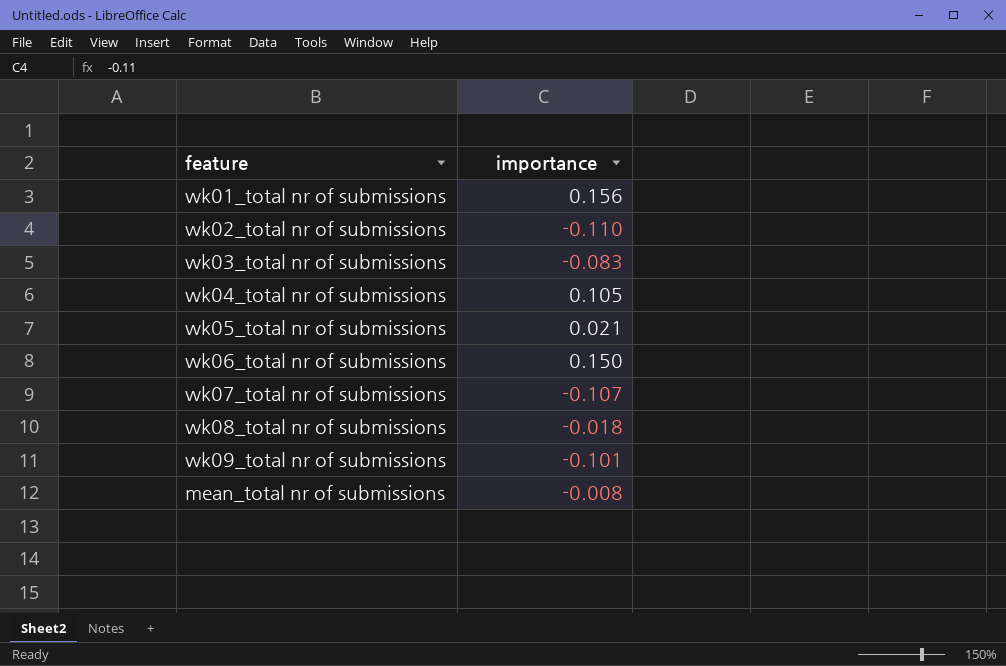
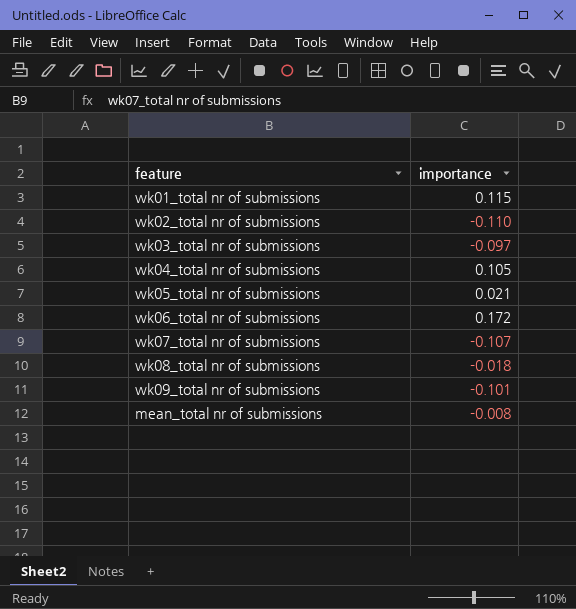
wk01_total nr of submissions | importance: 0.156 -> 0.115
wk03_total nr of submissions | importance: -0.083 -> -0.097
wk06_total nr of submissions | importance: 0.150 -> 0.172

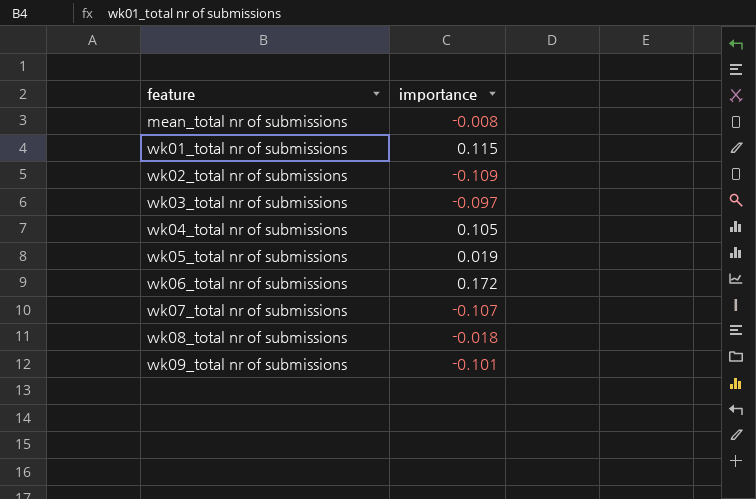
row order: none -> feature ascending
wk02_total nr of submissions | importance: -0.110 -> -0.109
wk05_total nr of submissions | importance: 0.021 -> 0.019

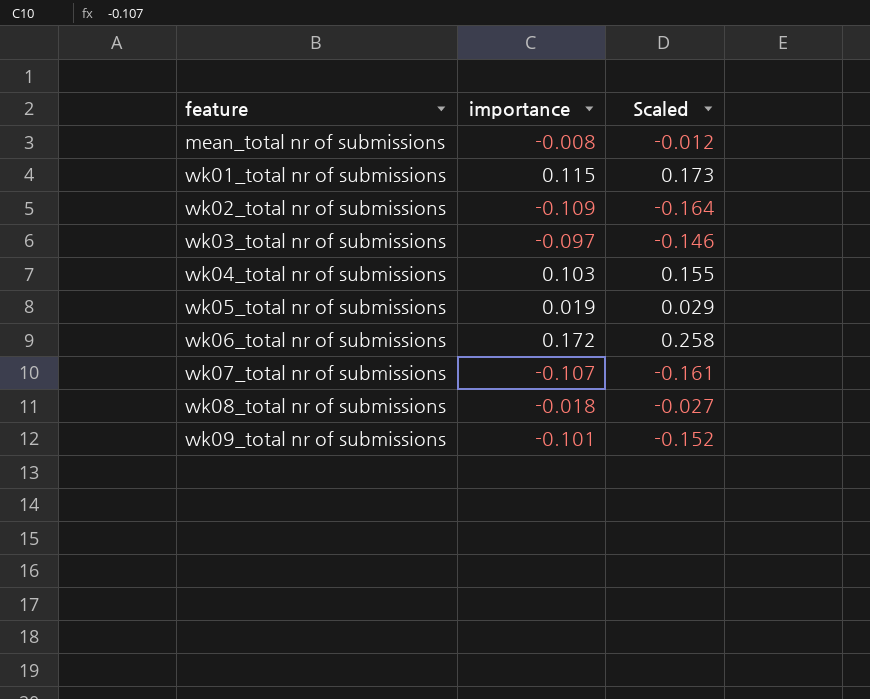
column Scaled | formula: none -> [importance] * 1.5
wk04_total nr of submissions | importance: 0.105 -> 0.103

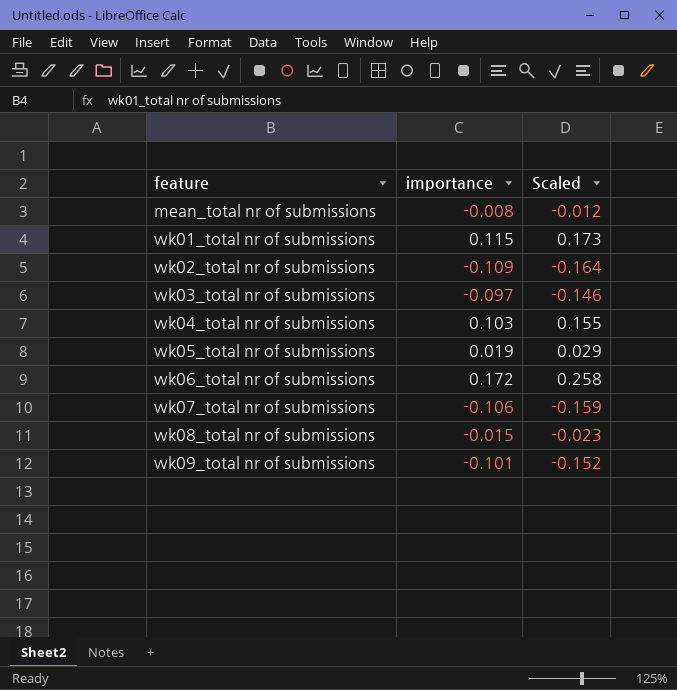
wk07_total nr of submissions | importance: -0.107 -> -0.106
wk07_total nr of submissions | Scaled: -0.161 -> -0.159
wk08_total nr of submissions | importance: -0.018 -> -0.015
wk08_total nr of submissions | Scaled: -0.027 -> -0.023

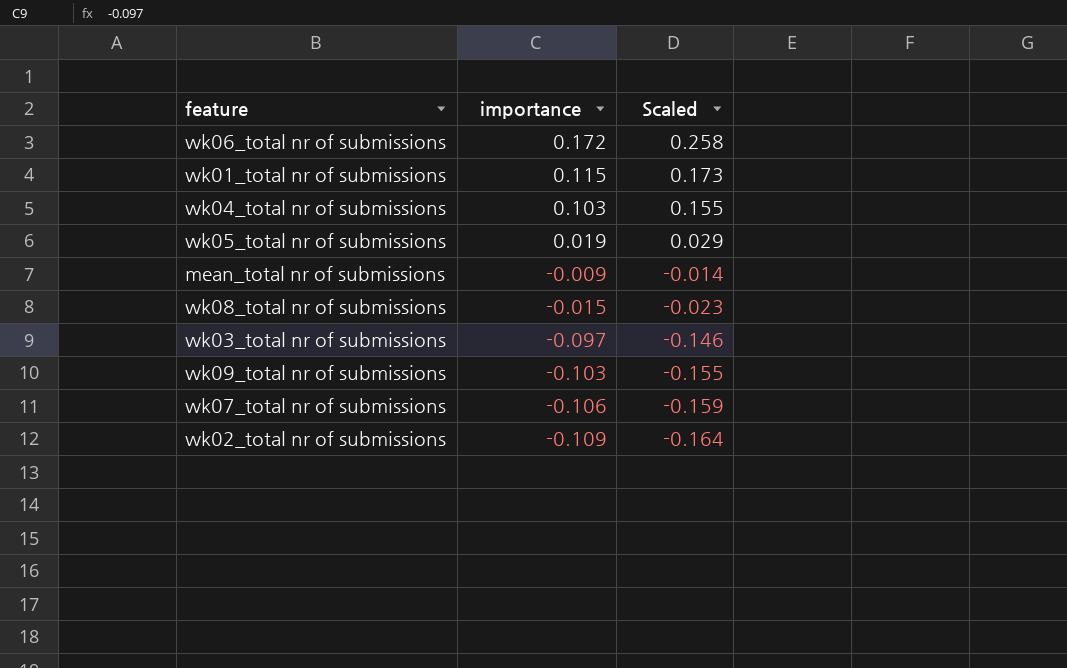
row order: feature ascending -> importance descending
mean_total nr of submissions | importance: -0.008 -> -0.009
mean_total nr of submissions | Scaled: -0.012 -> -0.014
wk09_total nr of submissions | importance: -0.101 -> -0.103
wk09_total nr of submissions | Scaled: -0.152 -> -0.155

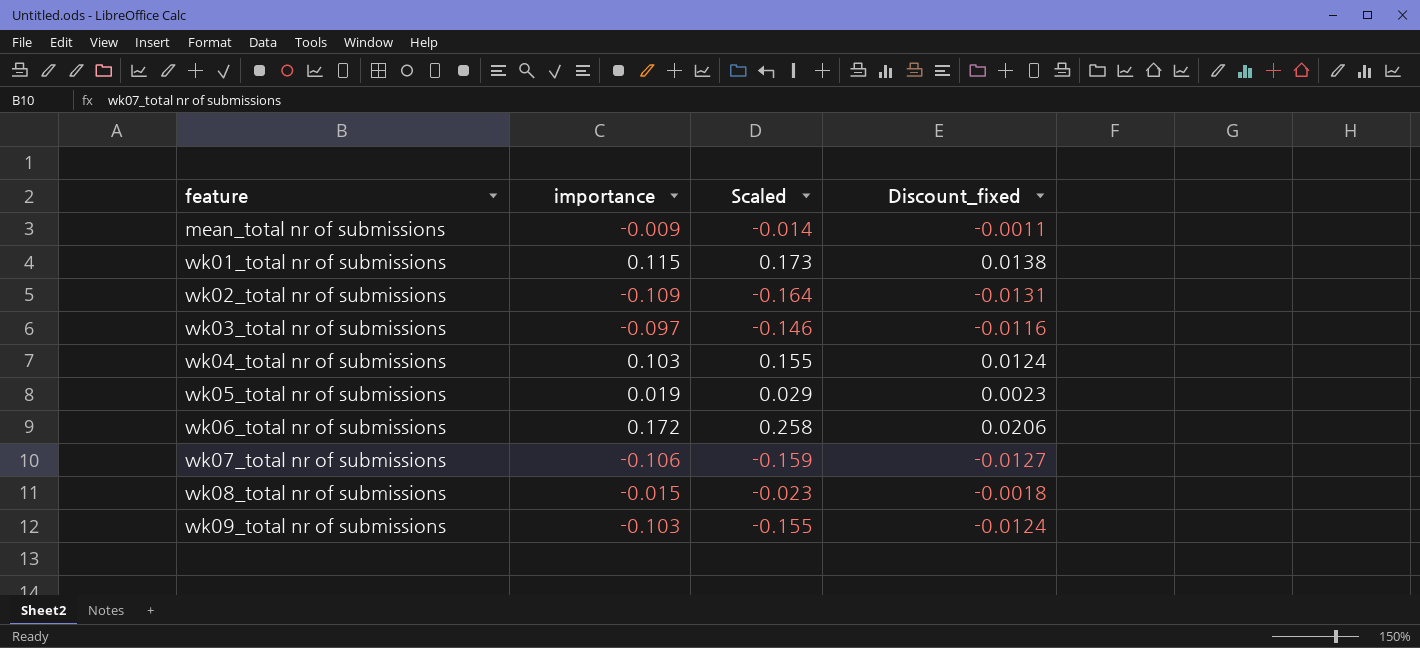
row order: importance descending -> feature ascending
column Discount_fixed | formula: none -> [importance] * 0.12

